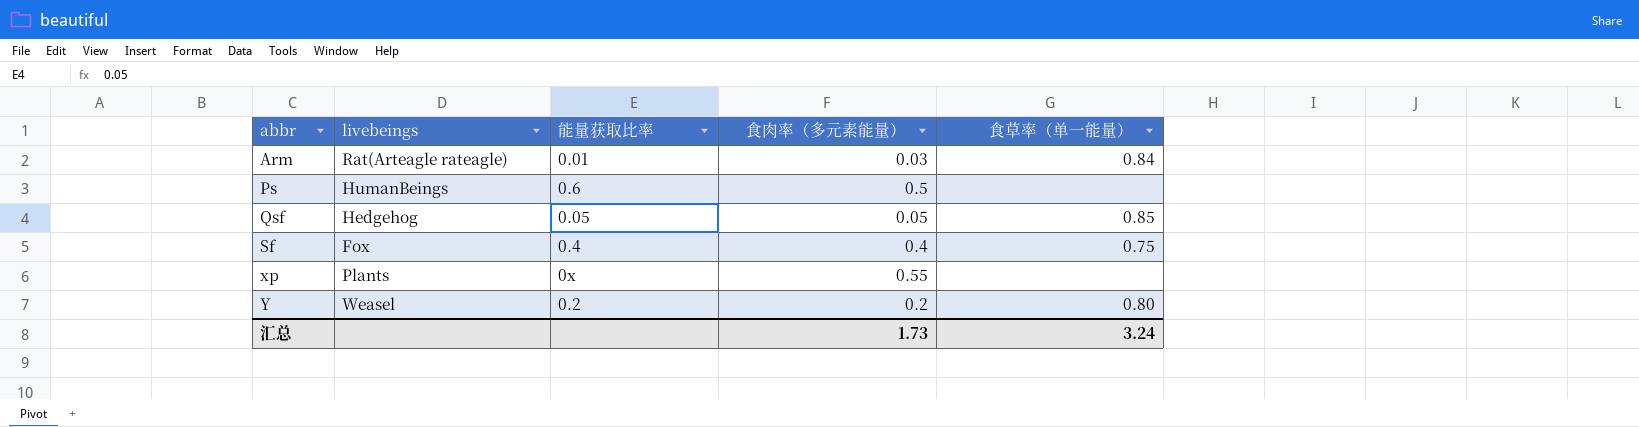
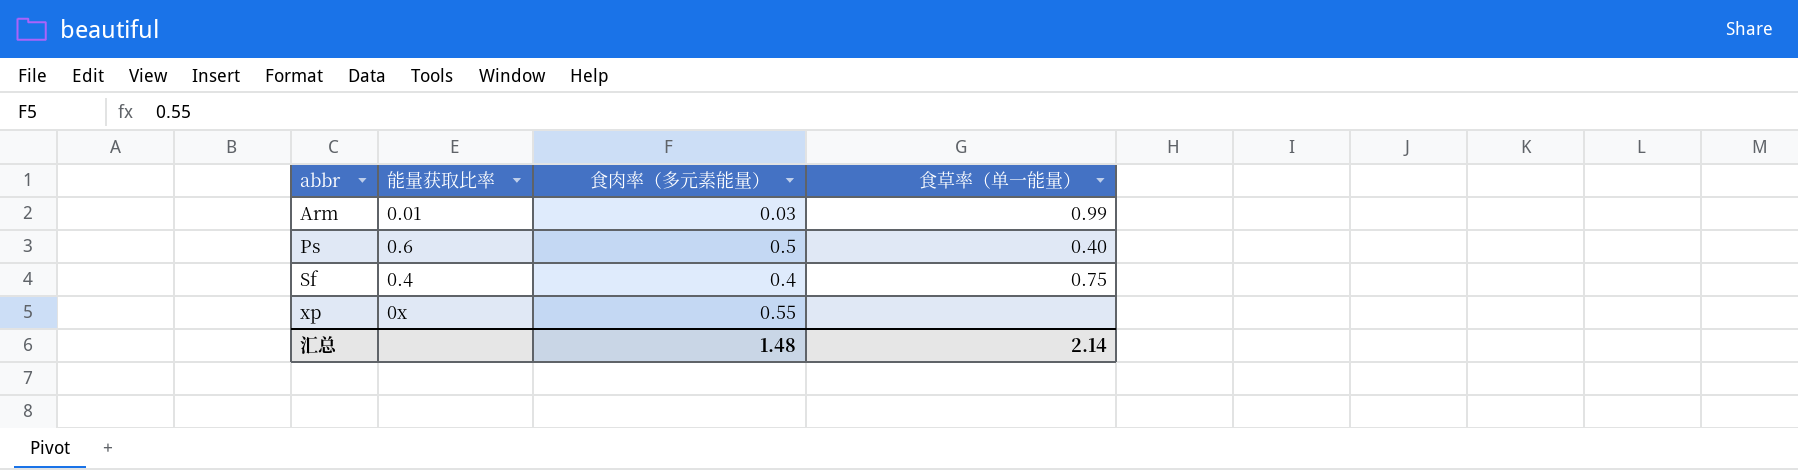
column livebeings | position: 2 -> none
row Qsf: Hedgehog | 0.05 | 0.05 | 0.85 -> none
row Y: Weasel | 0.2 | 0.2 | 0.80 -> none
Arm | 食草率（单一能量）: 0.84 -> 0.99
Ps | 食草率（单一能量）: none -> 0.40
汇总 | 食肉率（多元素能量）: 1.73 -> 1.48
汇总 | 食草率（单一能量）: 3.24 -> 2.14

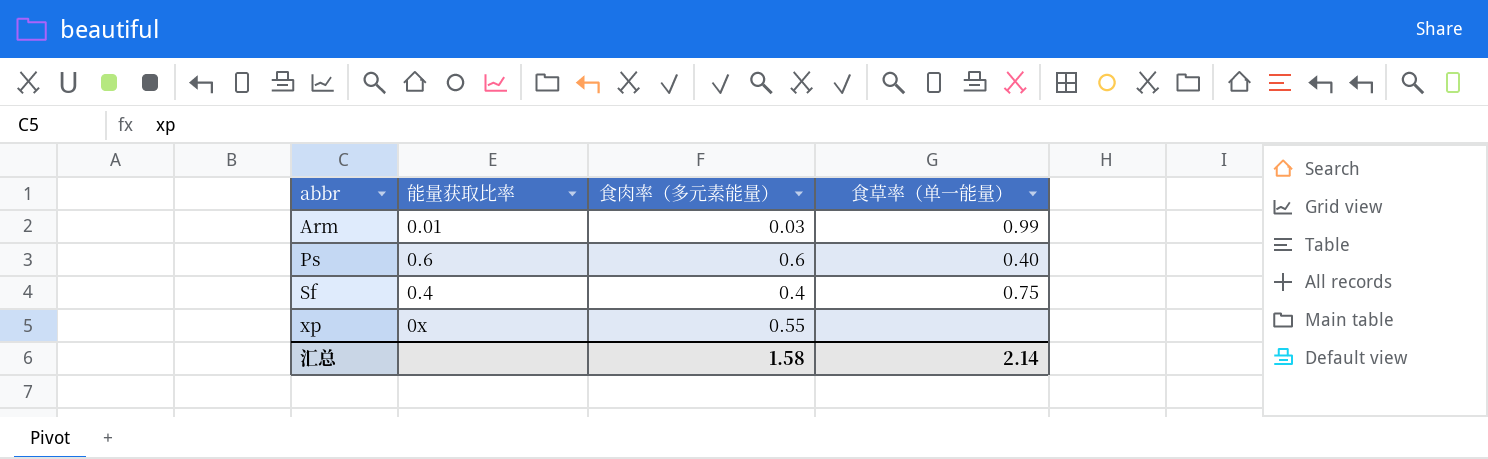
Ps | 食肉率（多元素能量）: 0.5 -> 0.6
汇总 | 食肉率（多元素能量）: 1.48 -> 1.58

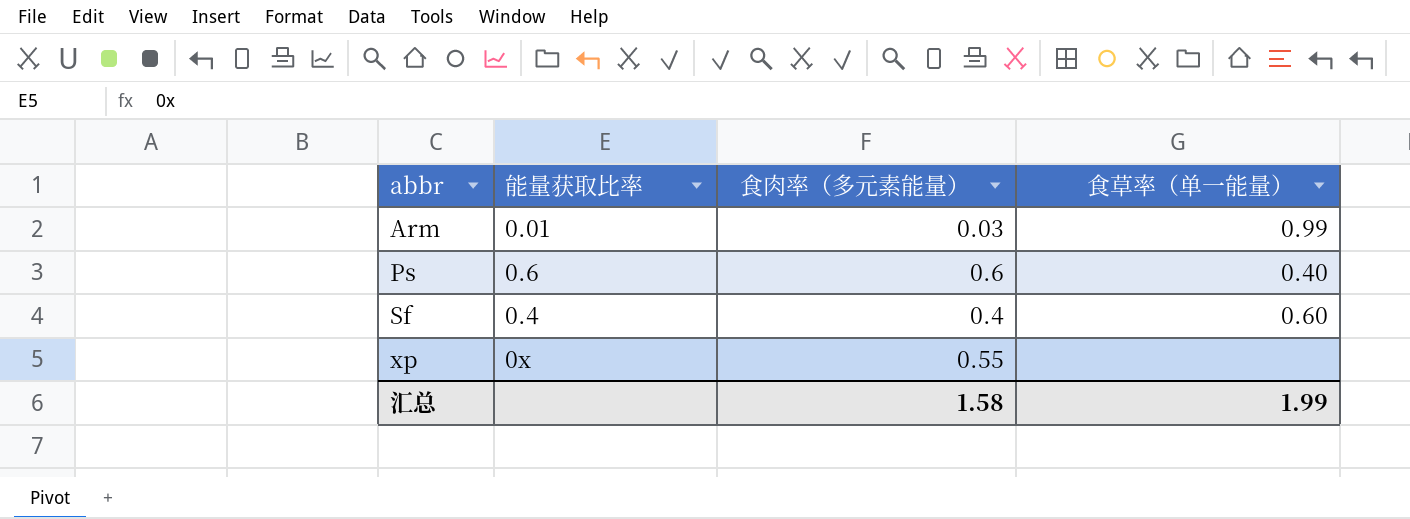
Sf | 食草率（单一能量）: 0.75 -> 0.60
汇总 | 食草率（单一能量）: 2.14 -> 1.99

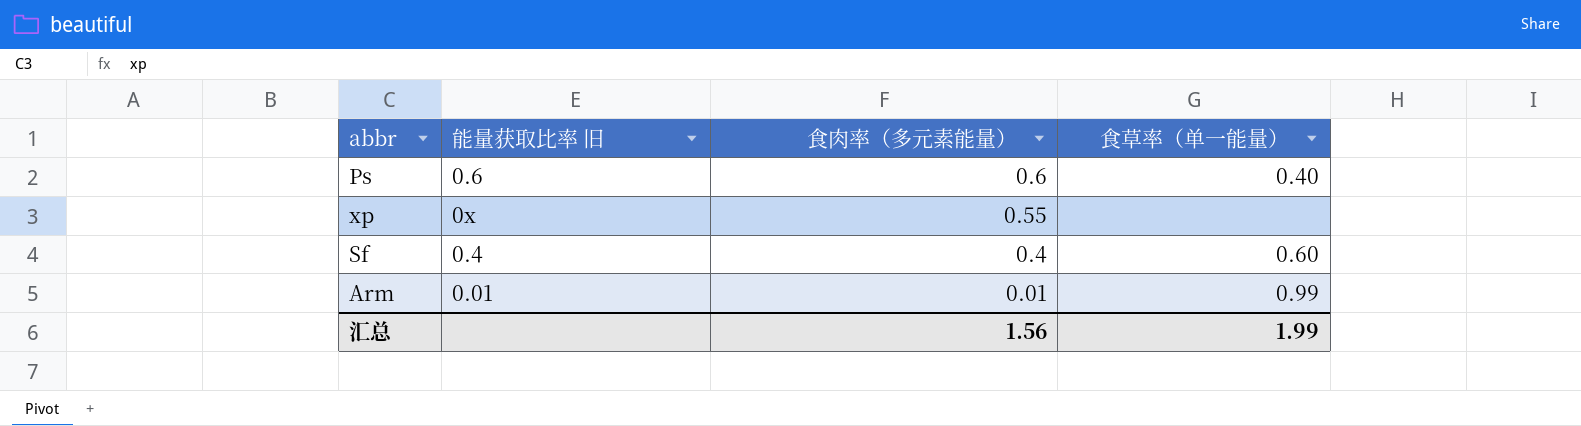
row order: abbr ascending -> 食肉率（多元素能量） descending
column name: 能量获取比率 -> 能量获取比率 旧
Arm | 食肉率（多元素能量）: 0.03 -> 0.01
汇总 | 食肉率（多元素能量）: 1.58 -> 1.56

